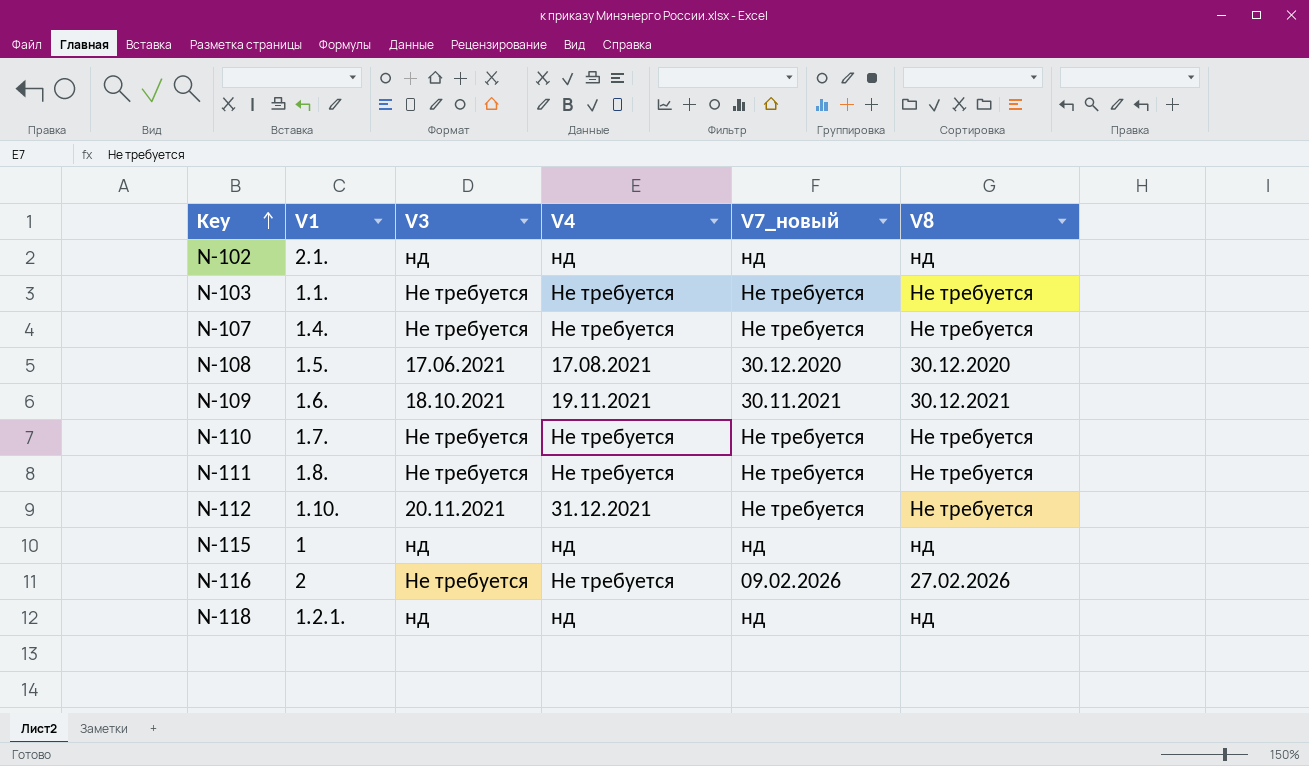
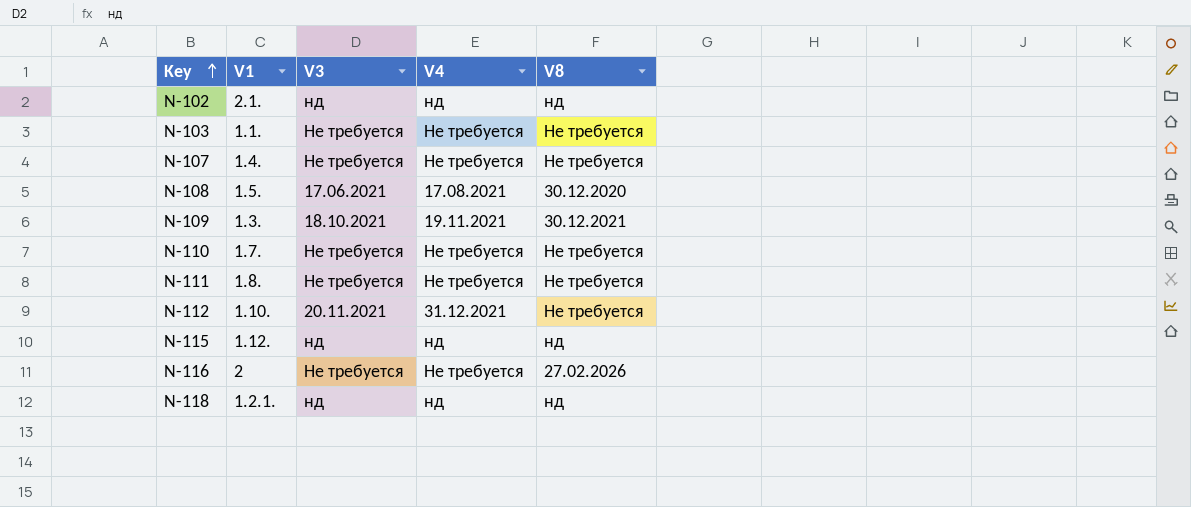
column V7_новый | position: 5 -> none
N-109 | V1: 1.6. -> 1.3.
N-115 | V1: 1 -> 1.12.

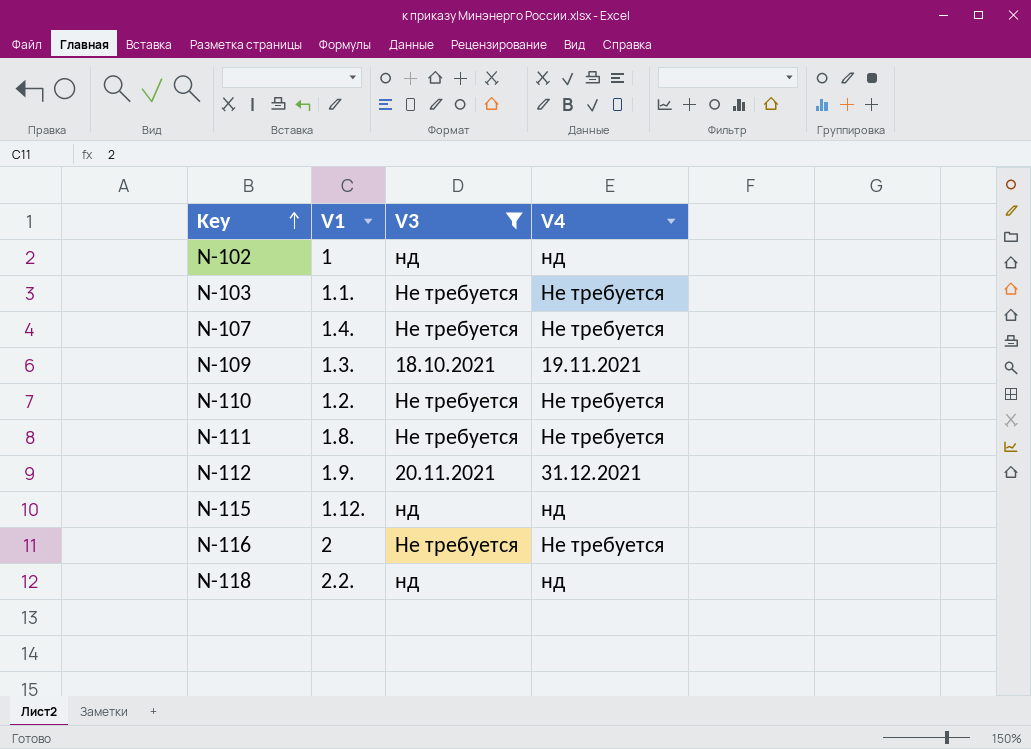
filter: none -> V3 != 17.06.2021
column V8 | position: 5 -> none
N-102 | V1: 2.1. -> 1
N-110 | V1: 1.7. -> 1.2.
N-112 | V1: 1.10. -> 1.9.
N-118 | V1: 1.2.1. -> 2.2.

